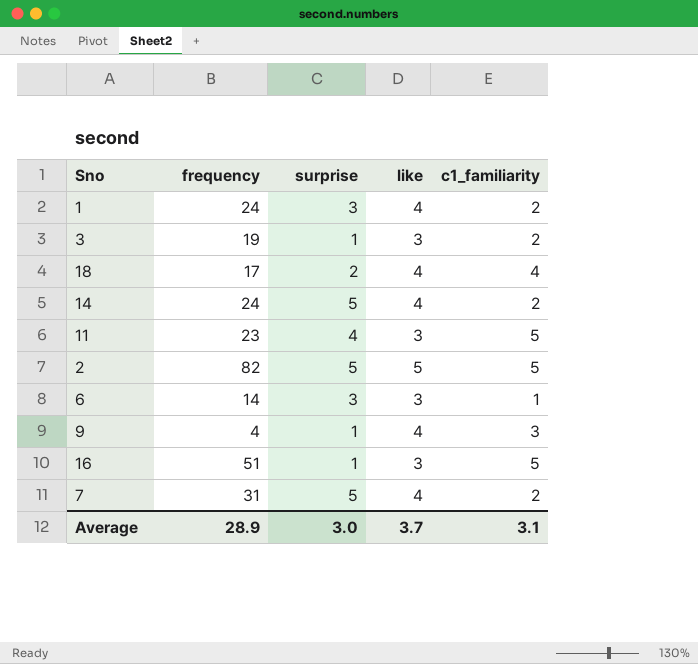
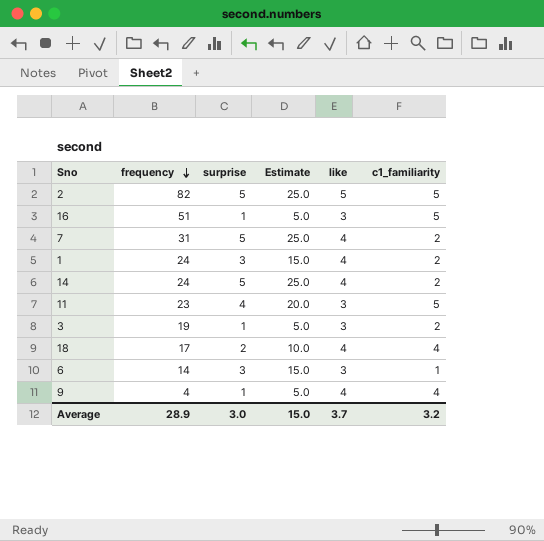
row order: none -> frequency descending
column Estimate | formula: none -> [surprise] * 5
9 | c1_familiarity: 3 -> 4
Average | c1_familiarity: 3.1 -> 3.2

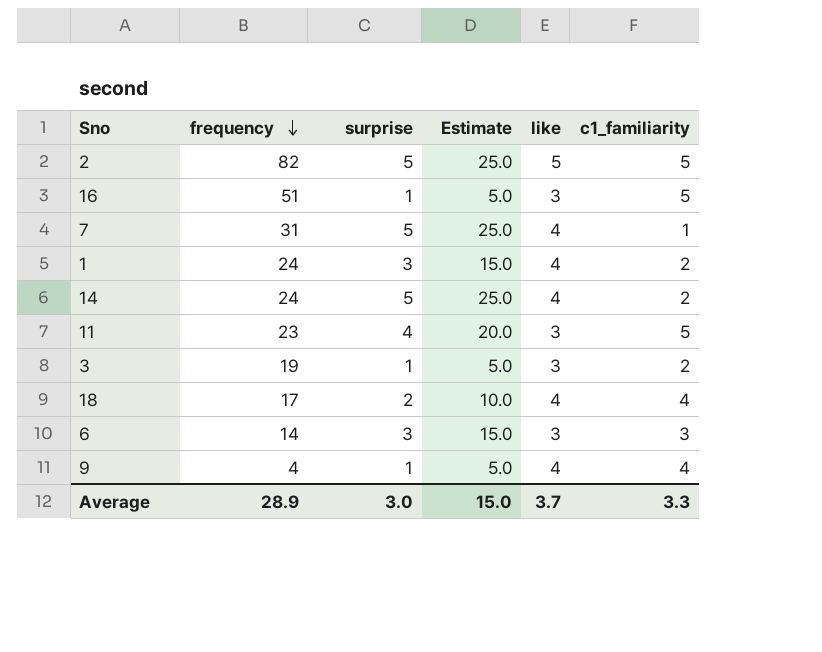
7 | c1_familiarity: 2 -> 1
6 | c1_familiarity: 1 -> 3
Average | c1_familiarity: 3.2 -> 3.3

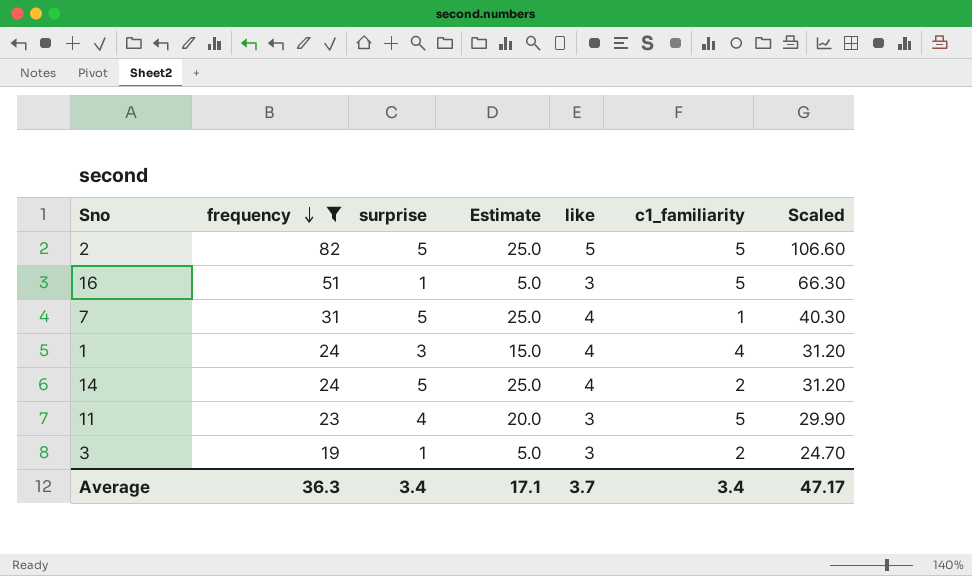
filter: none -> frequency >= 19
column Scaled | formula: none -> [frequency] * 1.3
1 | c1_familiarity: 2 -> 4
Average | frequency: 28.9 -> 36.3
Average | surprise: 3.0 -> 3.4
Average | Estimate: 15.0 -> 17.1
Average | c1_familiarity: 3.3 -> 3.4

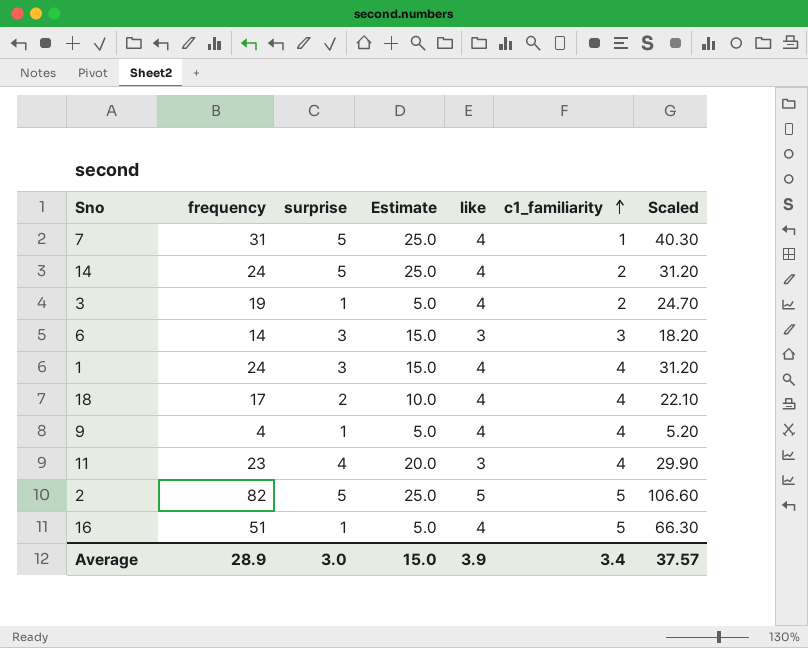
filter: frequency >= 19 -> none
row order: frequency descending -> c1_familiarity ascending
3 | like: 3 -> 4
11 | c1_familiarity: 5 -> 4
16 | like: 3 -> 4
Average | frequency: 36.3 -> 28.9
Average | surprise: 3.4 -> 3.0
Average | Estimate: 17.1 -> 15.0
Average | like: 3.7 -> 3.9
Average | Scaled: 47.17 -> 37.57

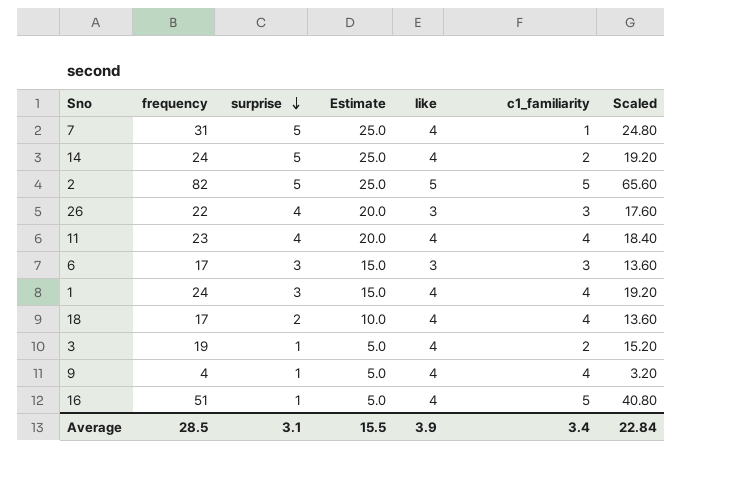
row order: c1_familiarity ascending -> surprise descending
column Scaled | formula: [frequency] * 1.3 -> [frequency] * 0.8
row 26: none -> 22 | 4 | 20.0 | 3 | 3 | 17.60
11 | like: 3 -> 4
6 | frequency: 14 -> 17
Average | frequency: 28.9 -> 28.5
Average | surprise: 3.0 -> 3.1
Average | Estimate: 15.0 -> 15.5
Average | Scaled: 37.57 -> 22.84

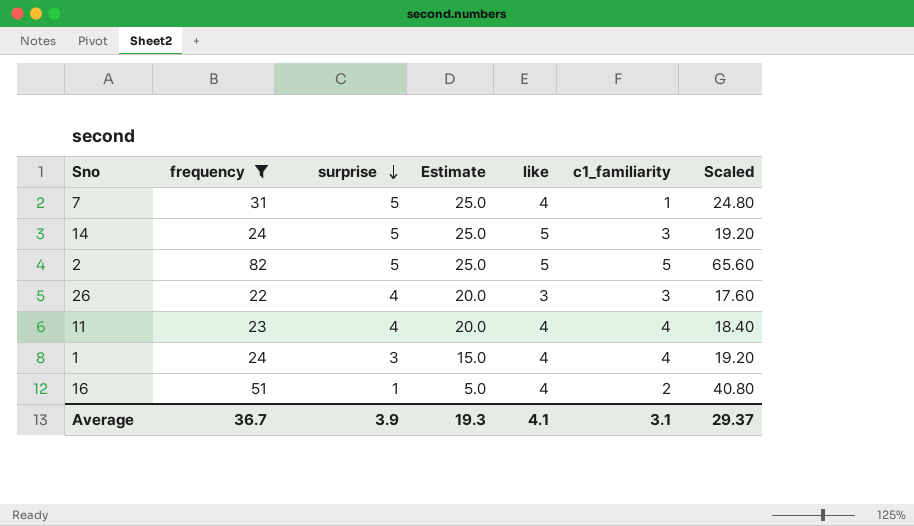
filter: none -> frequency >= 22
14 | like: 4 -> 5
14 | c1_familiarity: 2 -> 3
16 | c1_familiarity: 5 -> 2
Average | frequency: 28.5 -> 36.7
Average | surprise: 3.1 -> 3.9
Average | Estimate: 15.5 -> 19.3
Average | like: 3.9 -> 4.1
Average | c1_familiarity: 3.4 -> 3.1
Average | Scaled: 22.84 -> 29.37

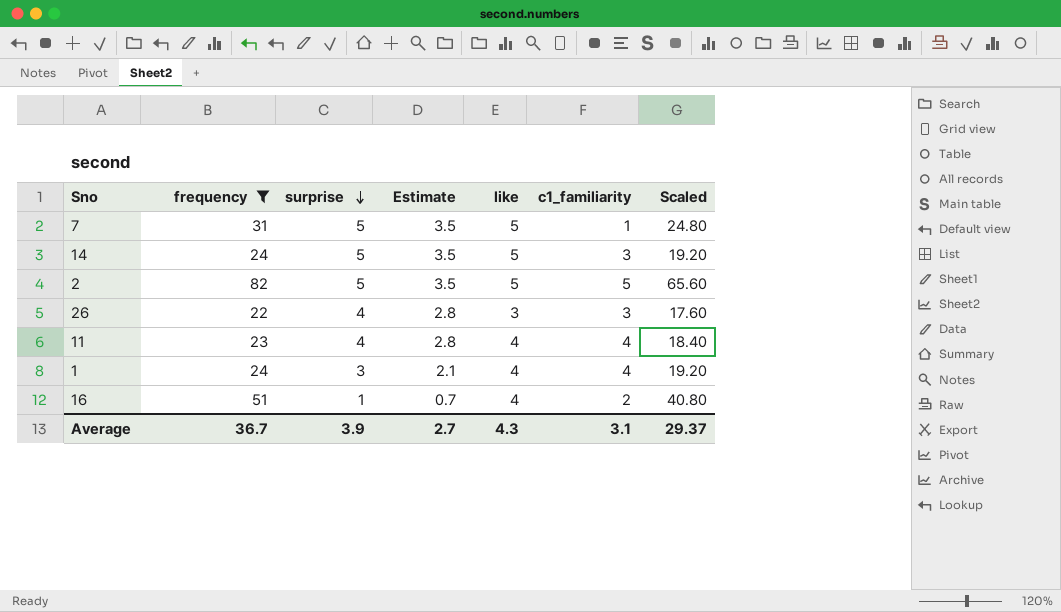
column Estimate | formula: [surprise] * 5 -> [surprise] * 0.7
7 | like: 4 -> 5
Average | Estimate: 19.3 -> 2.7
Average | like: 4.1 -> 4.3

